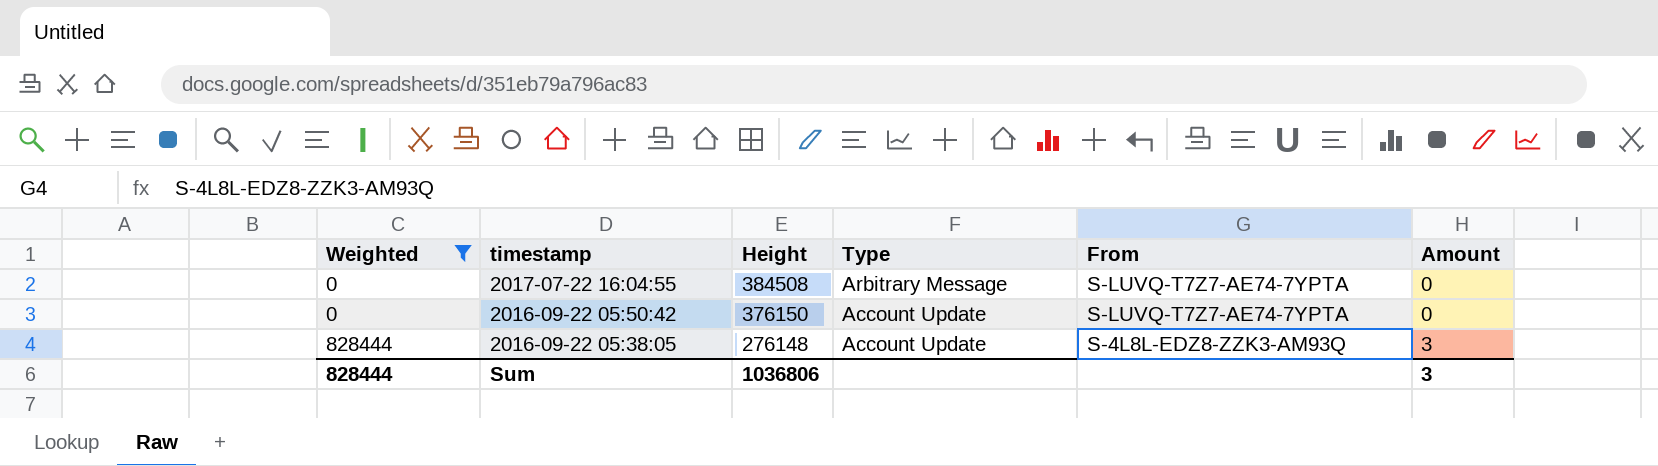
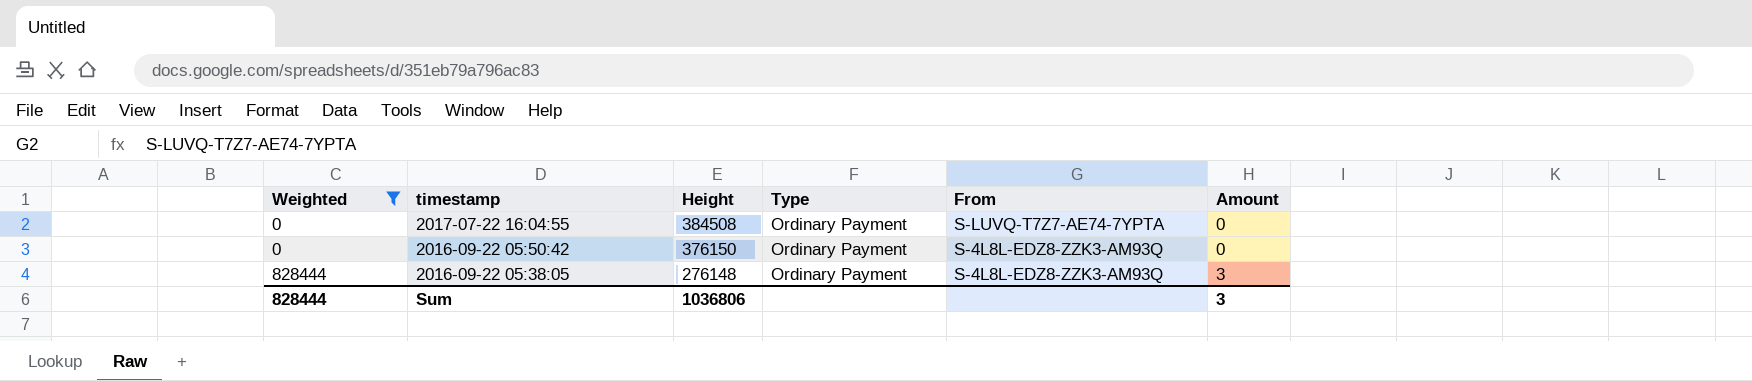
2017-07-22 16:04:55 | Type: Arbitrary Message -> Ordinary Payment
2016-09-22 05:50:42 | Type: Account Update -> Ordinary Payment
2016-09-22 05:50:42 | From: S-LUVQ-T7Z7-AE74-7YPTA -> S-4L8L-EDZ8-ZZK3-AM93Q
2016-09-22 05:38:05 | Type: Account Update -> Ordinary Payment

